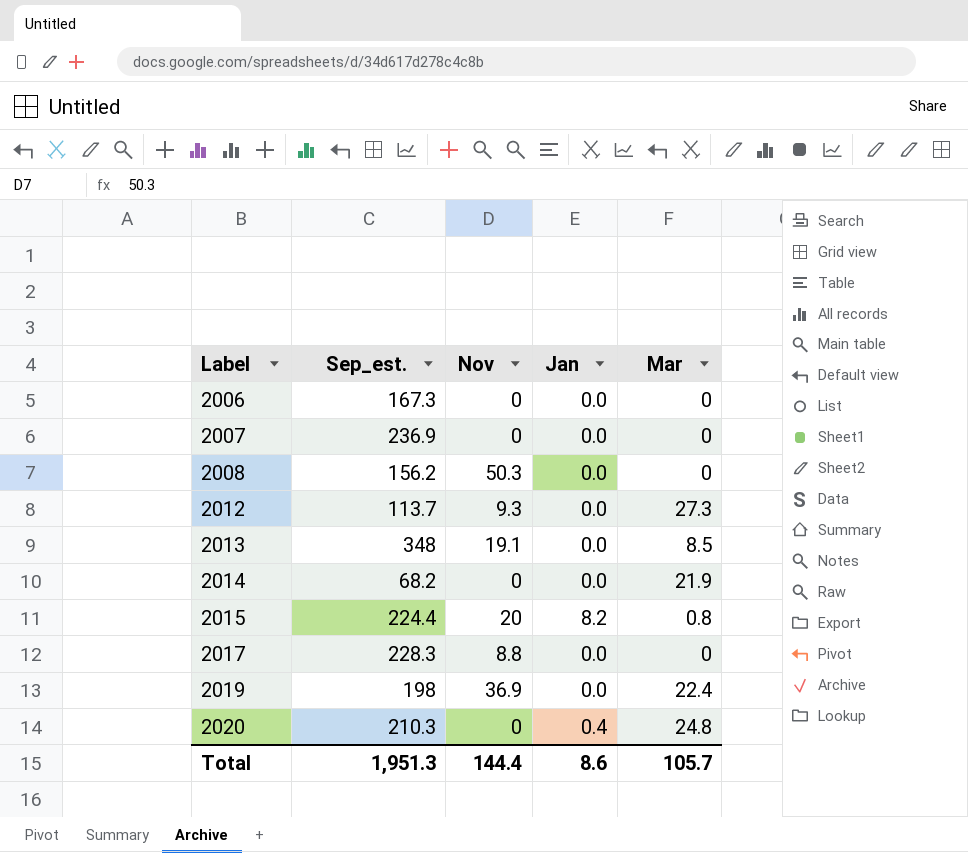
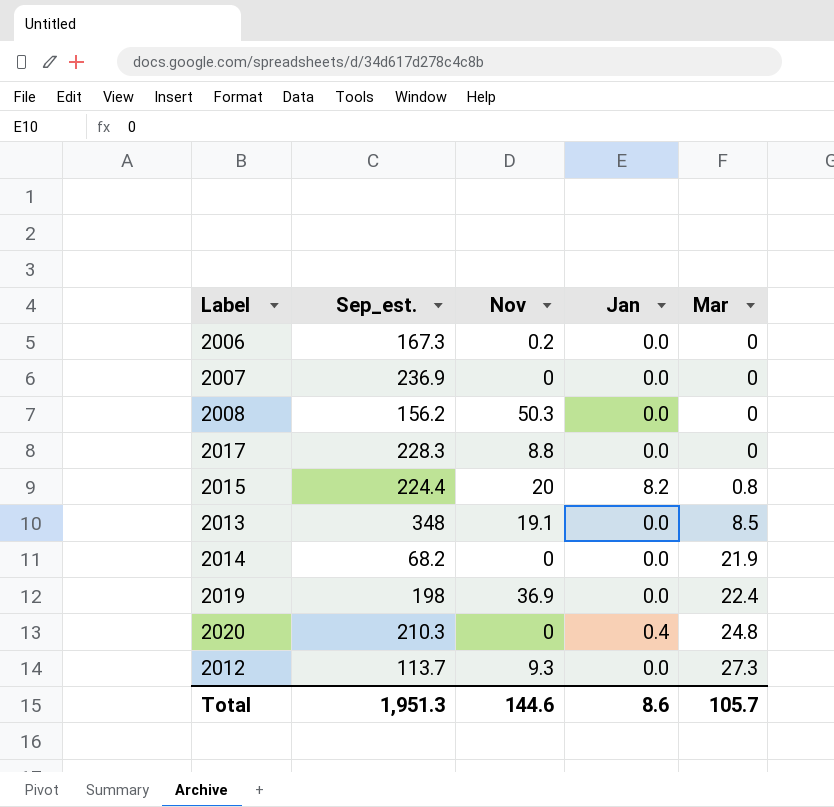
row order: Label ascending -> Mar ascending
2006 | Nov: 0 -> 0.2
Total | Nov: 144.4 -> 144.6

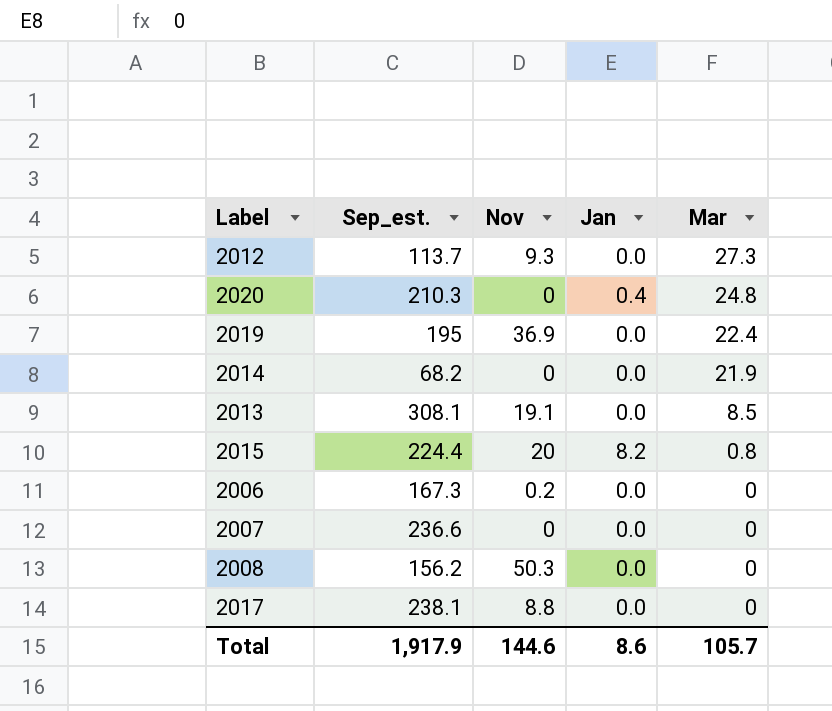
row order: Mar ascending -> Mar descending
2019 | Sep_est.: 198 -> 195
2013 | Sep_est.: 348 -> 308.1
2007 | Sep_est.: 236.9 -> 236.6
2017 | Sep_est.: 228.3 -> 238.1
Total | Sep_est.: 1,951.3 -> 1,917.9

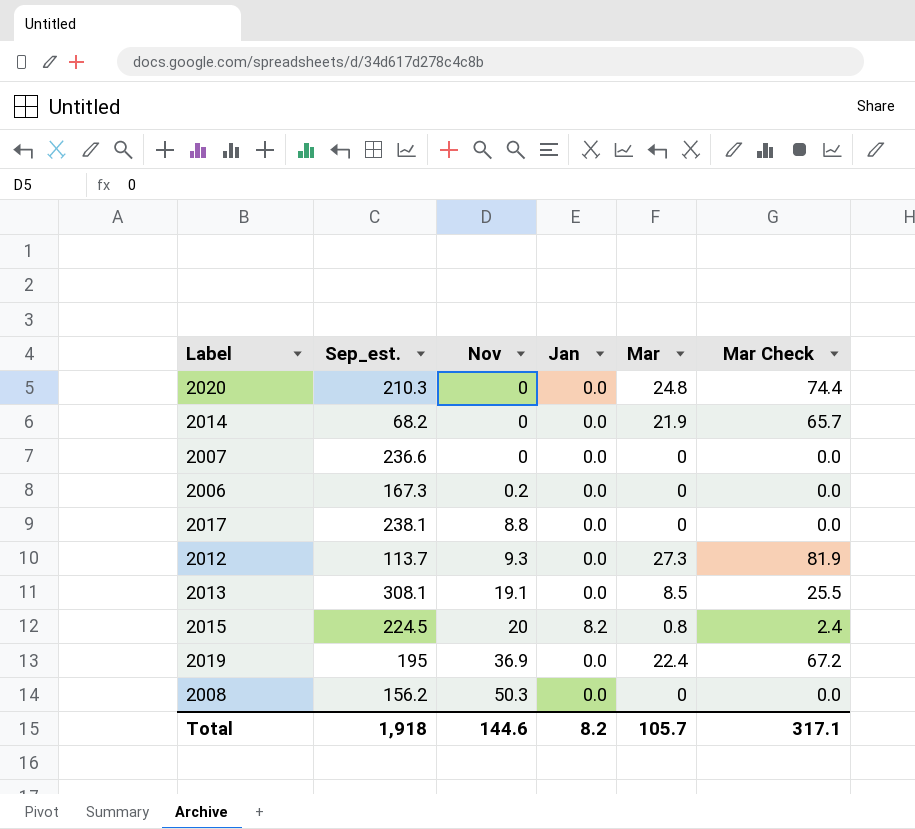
row order: Mar descending -> Nov ascending
column Mar Check | formula: none -> [Mar] * 3
2020 | Jan: 0.4 -> 0.0
2015 | Sep_est.: 224.4 -> 224.5
Total | Sep_est.: 1,917.9 -> 1,918
Total | Jan: 8.6 -> 8.2

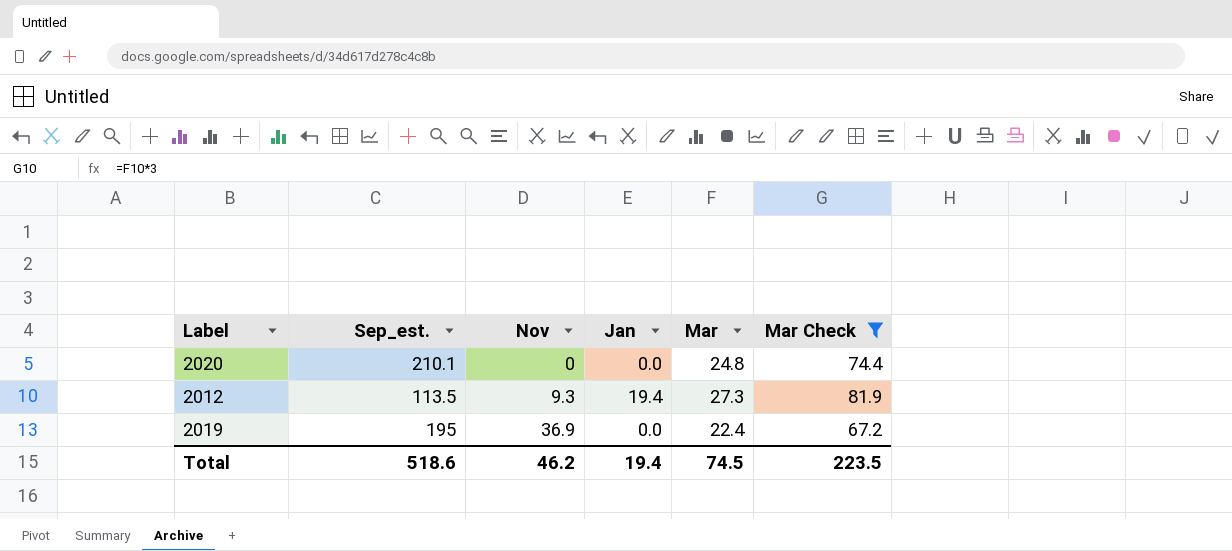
filter: none -> Mar Check >= 67.2
2020 | Sep_est.: 210.3 -> 210.1
2012 | Sep_est.: 113.7 -> 113.5
2012 | Jan: 0.0 -> 19.4
Total | Sep_est.: 1,918 -> 518.6
Total | Nov: 144.6 -> 46.2
Total | Jan: 8.2 -> 19.4
Total | Mar: 105.7 -> 74.5
Total | Mar Check: 317.1 -> 223.5

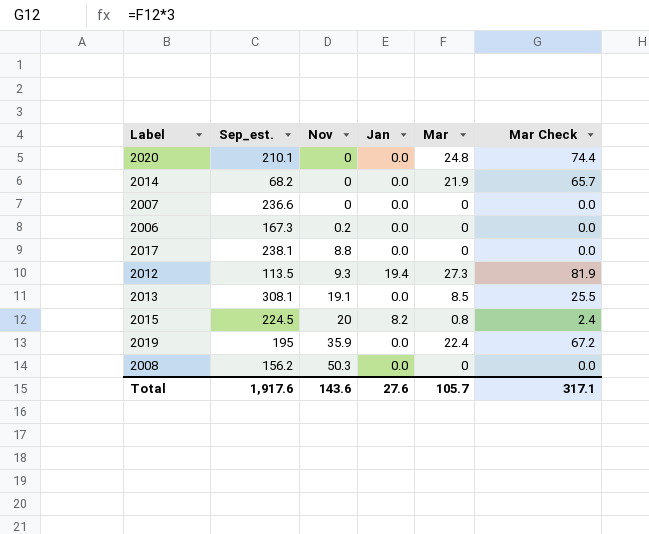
filter: Mar Check >= 67.2 -> none
2019 | Nov: 36.9 -> 35.9
Total | Sep_est.: 518.6 -> 1,917.6
Total | Nov: 46.2 -> 143.6
Total | Jan: 19.4 -> 27.6
Total | Mar: 74.5 -> 105.7
Total | Mar Check: 223.5 -> 317.1

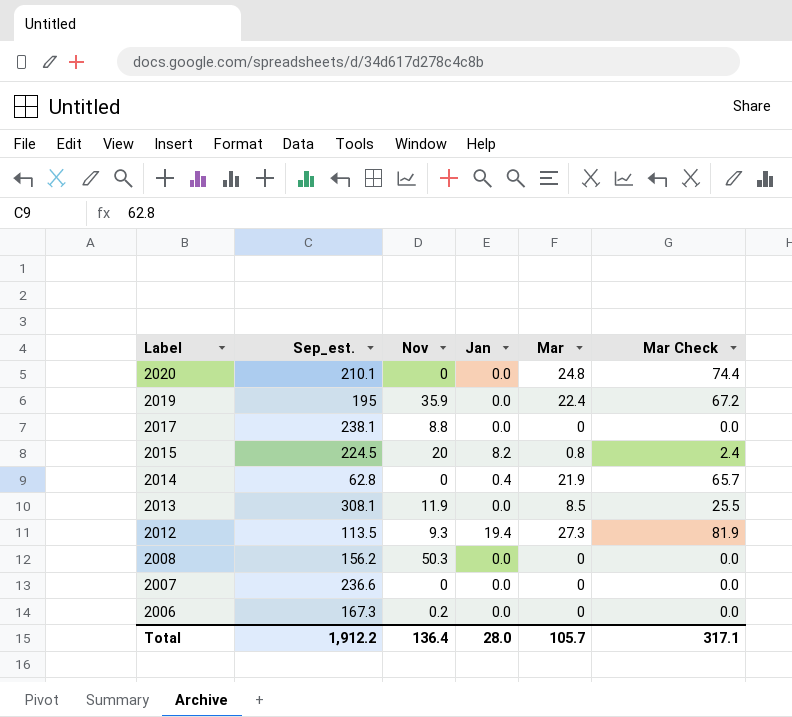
row order: Nov ascending -> Label descending
2014 | Sep_est.: 68.2 -> 62.8
2014 | Jan: 0.0 -> 0.4
2013 | Nov: 19.1 -> 11.9
Total | Sep_est.: 1,917.6 -> 1,912.2
Total | Nov: 143.6 -> 136.4
Total | Jan: 27.6 -> 28.0

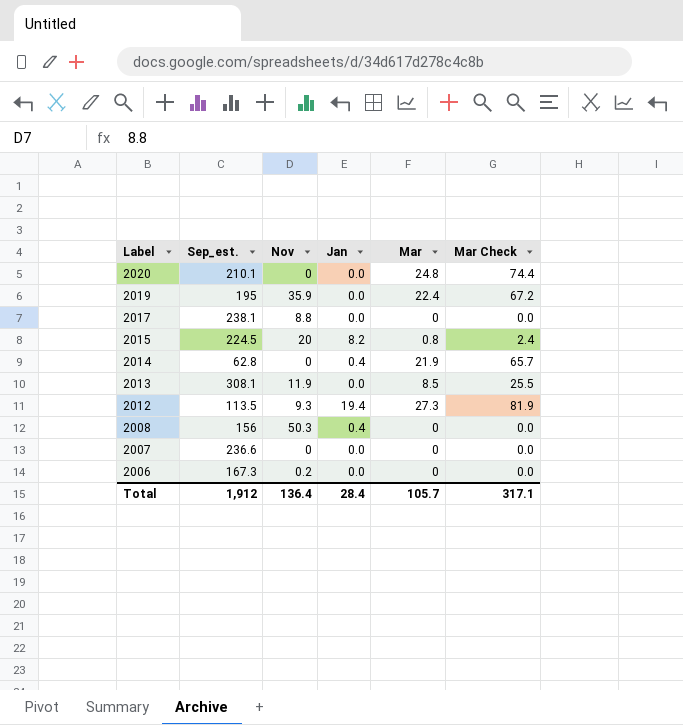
2008 | Sep_est.: 156.2 -> 156
2008 | Jan: 0.0 -> 0.4
Total | Sep_est.: 1,912.2 -> 1,912
Total | Jan: 28.0 -> 28.4

